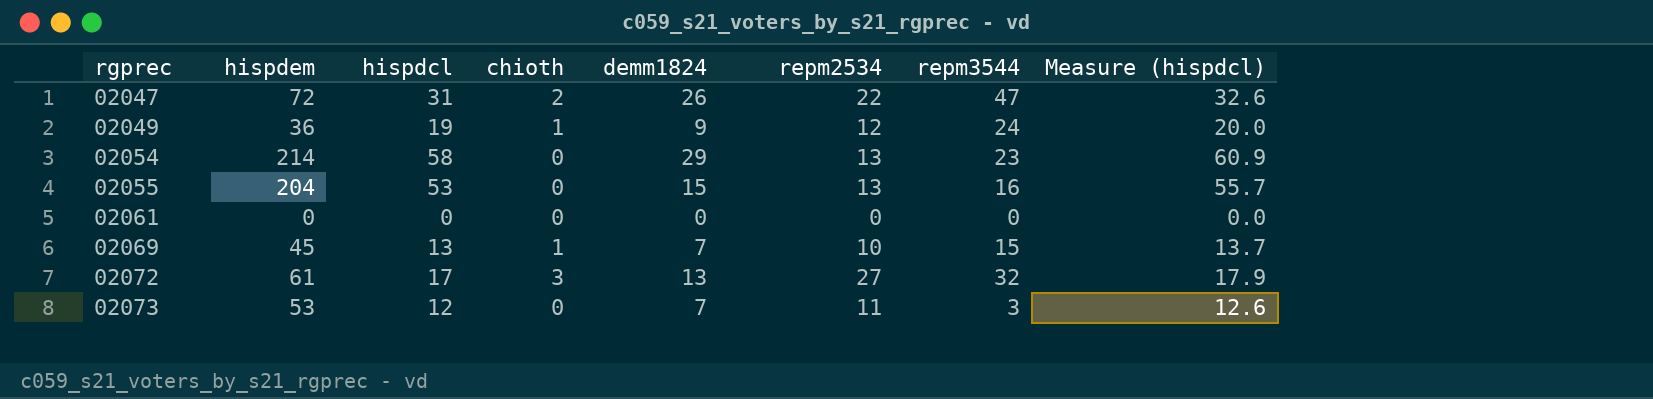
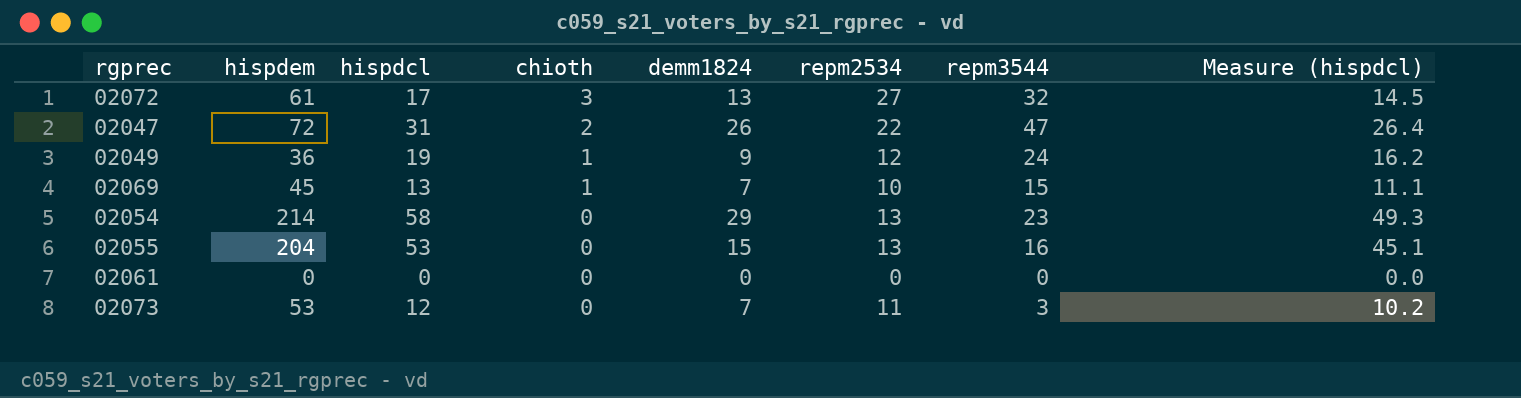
row order: rgprec ascending -> chioth descending
column Measure (hispdcl) | formula: [hispdcl] * 1.05 -> [hispdcl] * 0.85

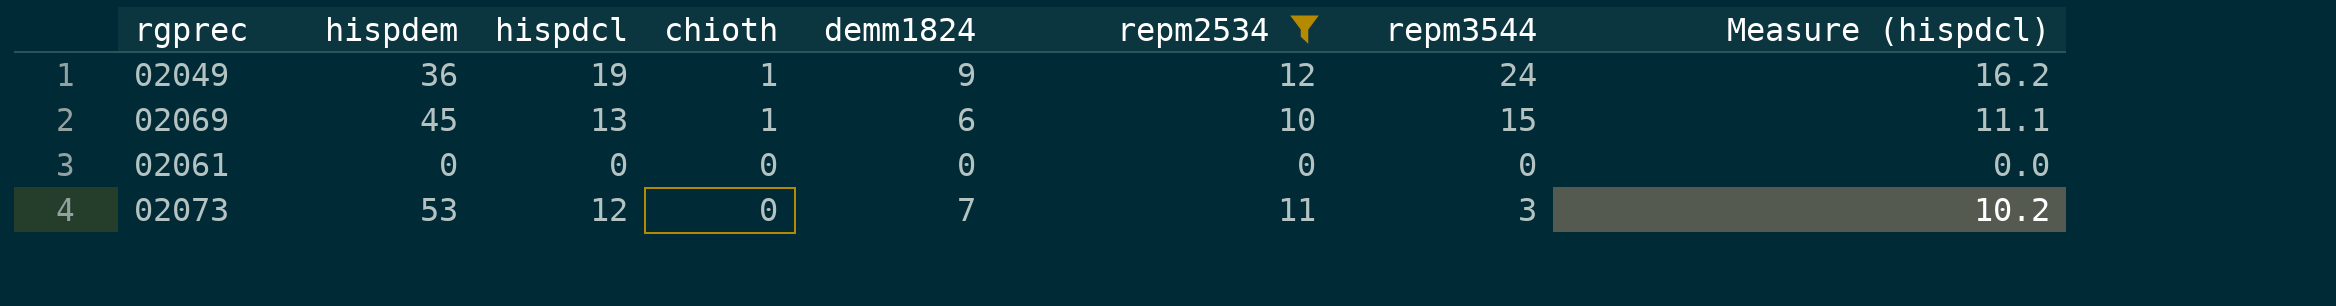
filter: none -> repm2534 <= 12
02069 | demm1824: 7 -> 6

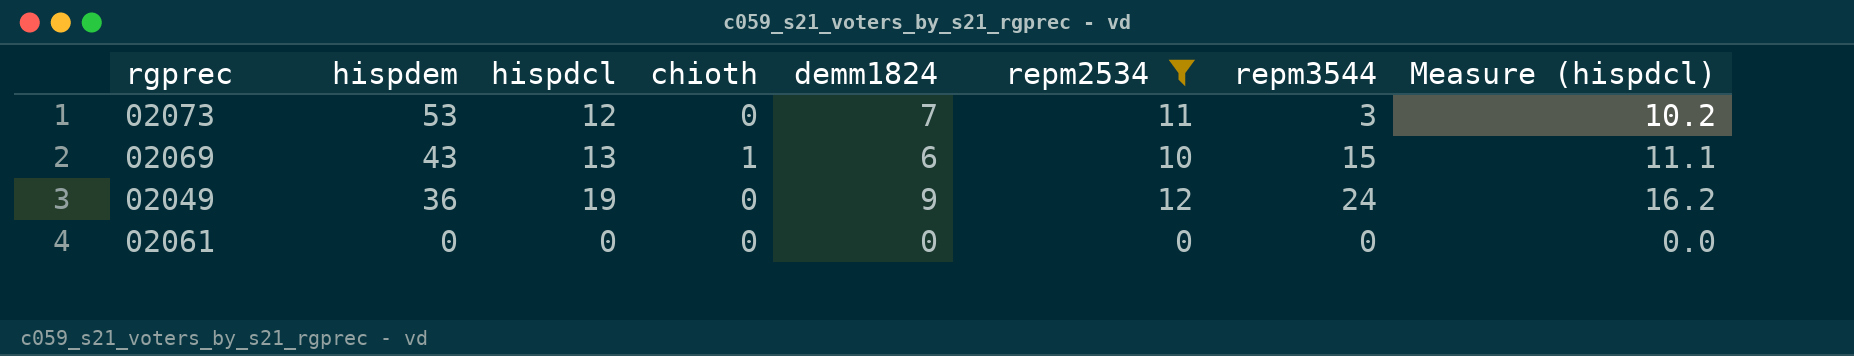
row order: chioth descending -> hispdem descending
02069 | hispdem: 45 -> 43
02049 | chioth: 1 -> 0

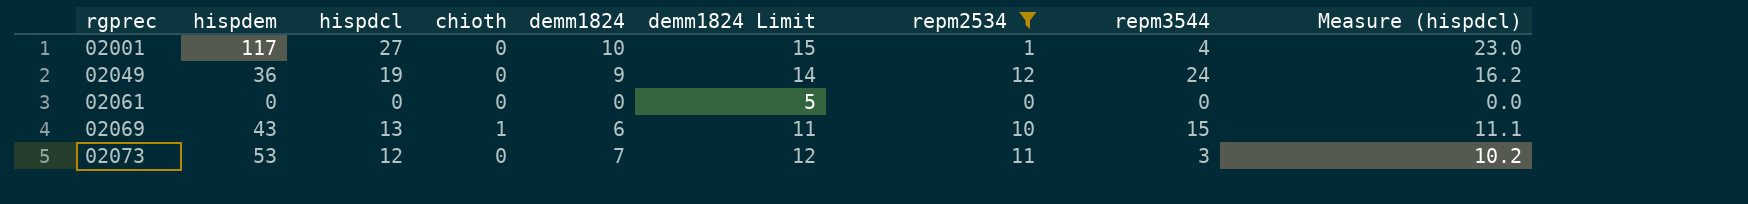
row order: hispdem descending -> rgprec ascending
column demm1824 Limit | formula: none -> [demm1824] + 5
row 02001: none -> 117 | 27 | 0 | 10 | 15 | 1 | 4 | 23.0

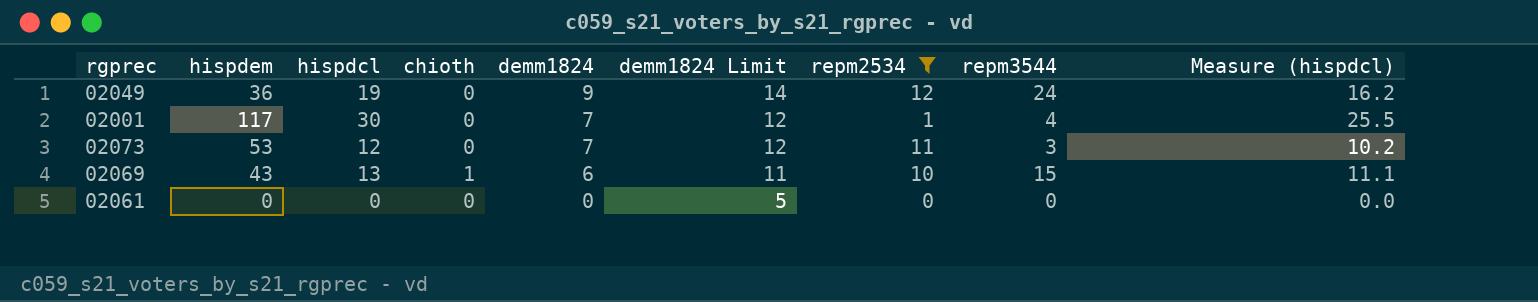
row order: rgprec ascending -> demm1824 descending
02001 | hispdcl: 27 -> 30
02001 | demm1824: 10 -> 7
02001 | demm1824 Limit: 15 -> 12
02001 | Measure (hispdcl): 23.0 -> 25.5

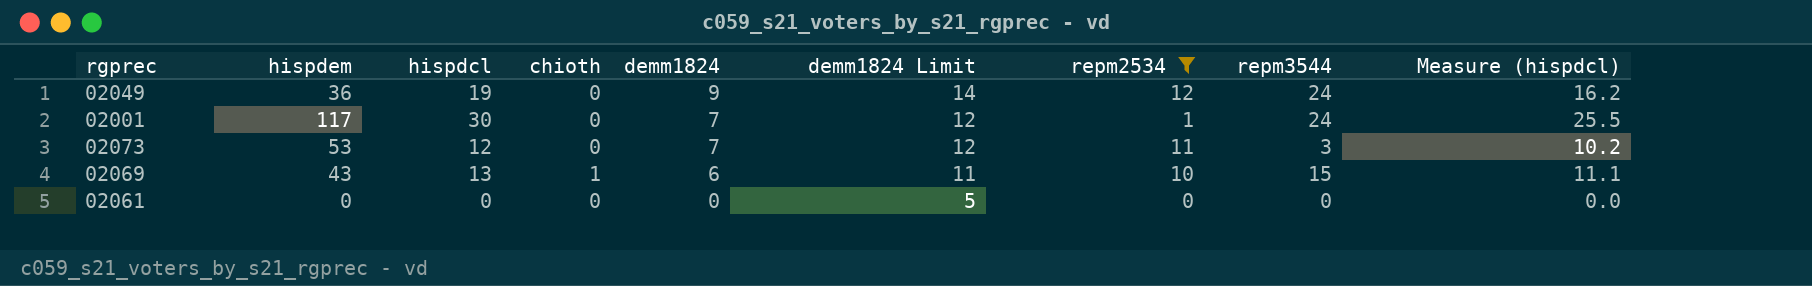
02001 | repm3544: 4 -> 24

